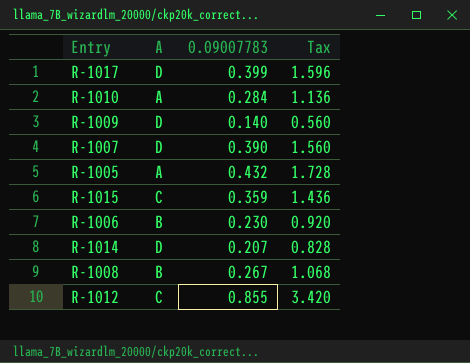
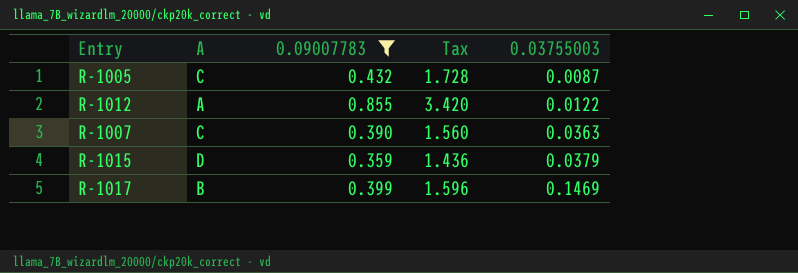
filter: none -> 0.09007783 >= 0.359
row order: none -> 0.03755003 ascending
column 0.03755003 | position: none -> 5
R-1005 | A: A -> C
R-1012 | A: C -> A
R-1007 | A: D -> C
R-1015 | A: C -> D
R-1017 | A: D -> B

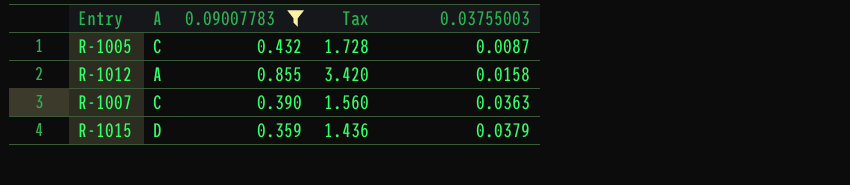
row R-1017: B | 0.399 | 1.596 | 0.1469 -> none
R-1012 | 0.03755003: 0.0122 -> 0.0158

